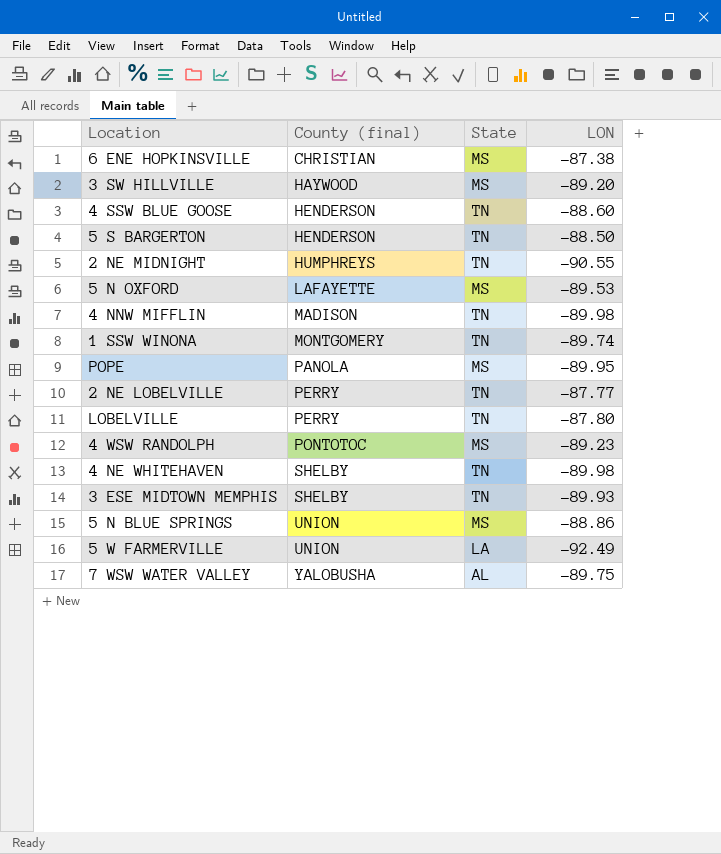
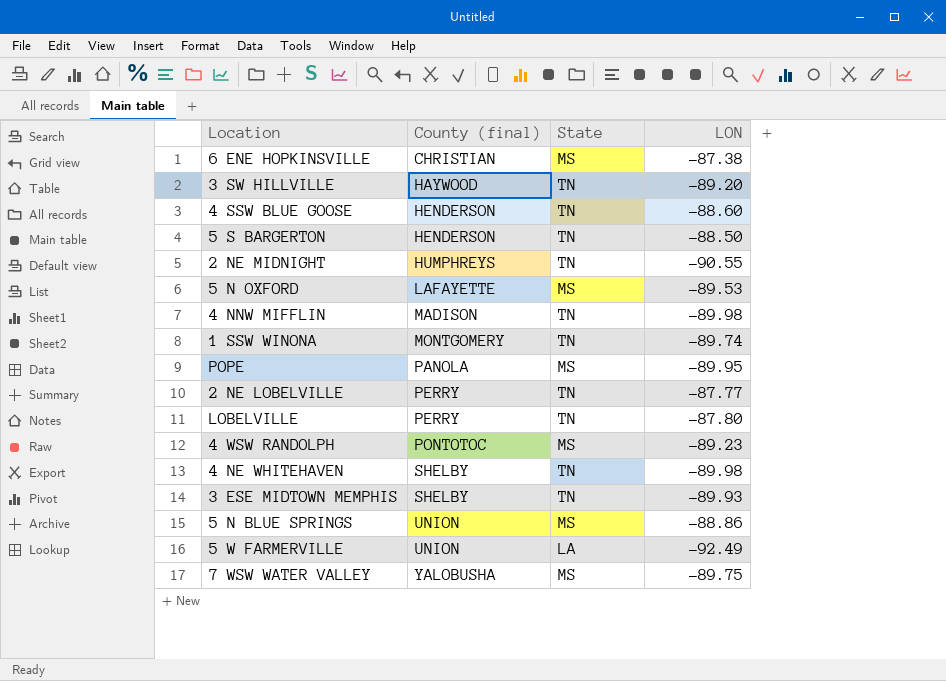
3 SW HILLVILLE | State: MS -> TN
7 WSW WATER VALLEY | State: AL -> MS

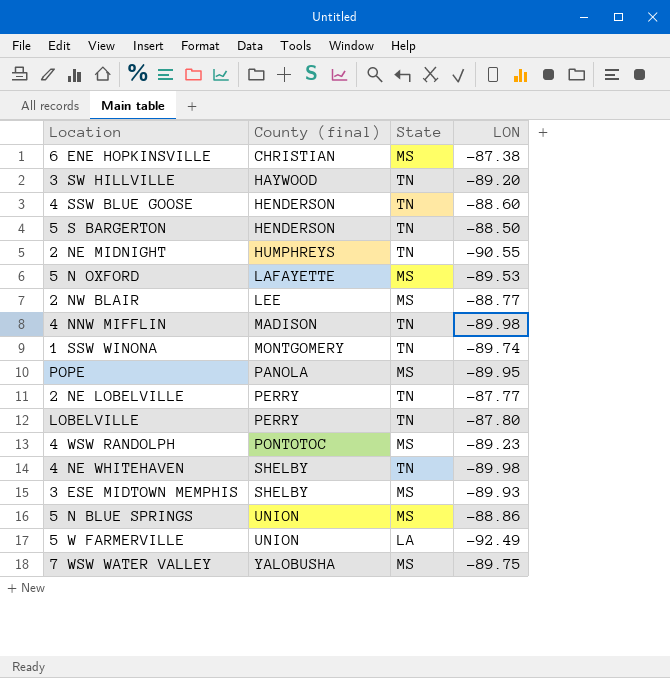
row 2 NW BLAIR: none -> LEE | MS | -88.77
3 ESE MIDTOWN MEMPHIS | State: TN -> MS

